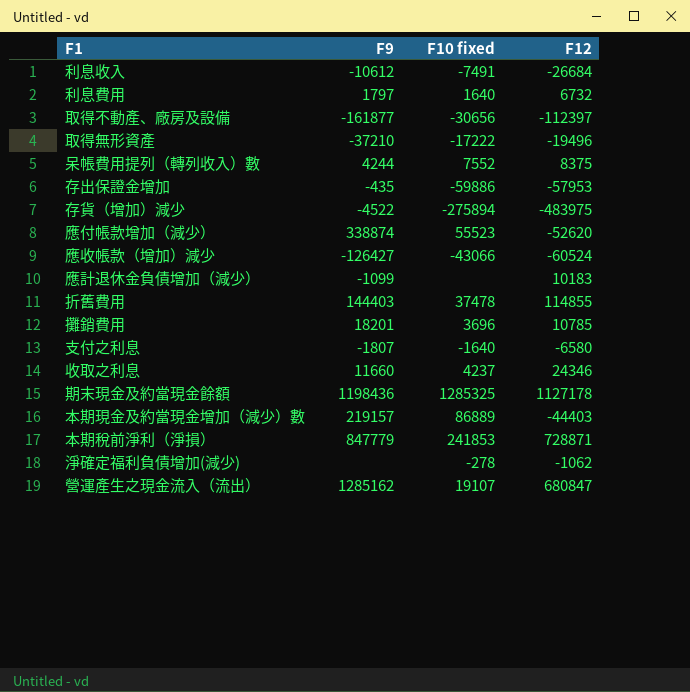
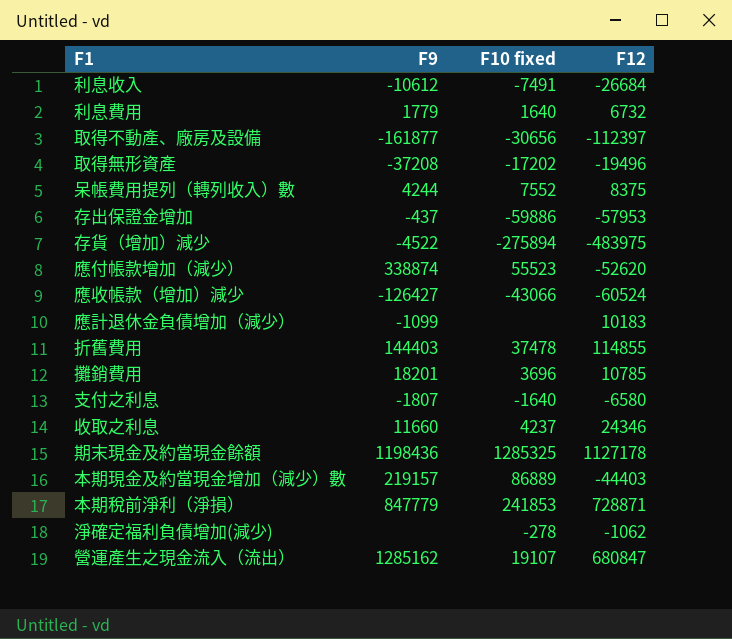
利息費用 | F9: 1797 -> 1779
取得無形資產 | F9: -37210 -> -37208
取得無形資產 | F10 fixed: -17222 -> -17202
存出保證金增加 | F9: -435 -> -437

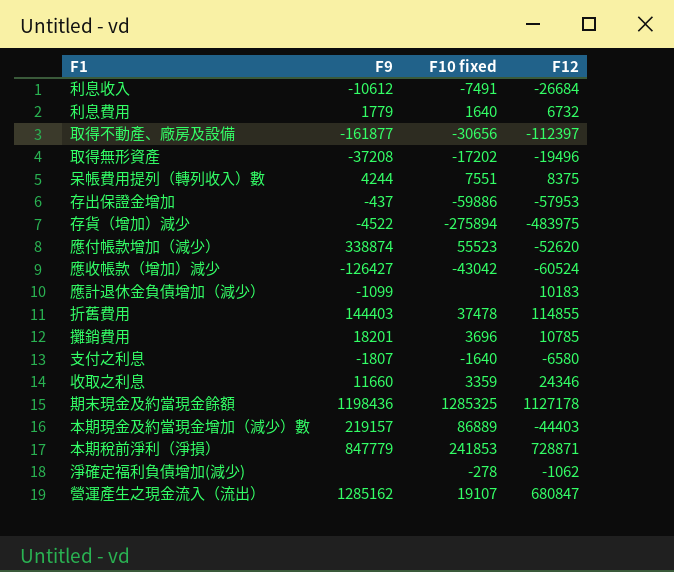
呆帳費用提列（轉列收入）數 | F10 fixed: 7552 -> 7551
應收帳款（增加）減少 | F10 fixed: -43066 -> -43042
收取之利息 | F10 fixed: 4237 -> 3359

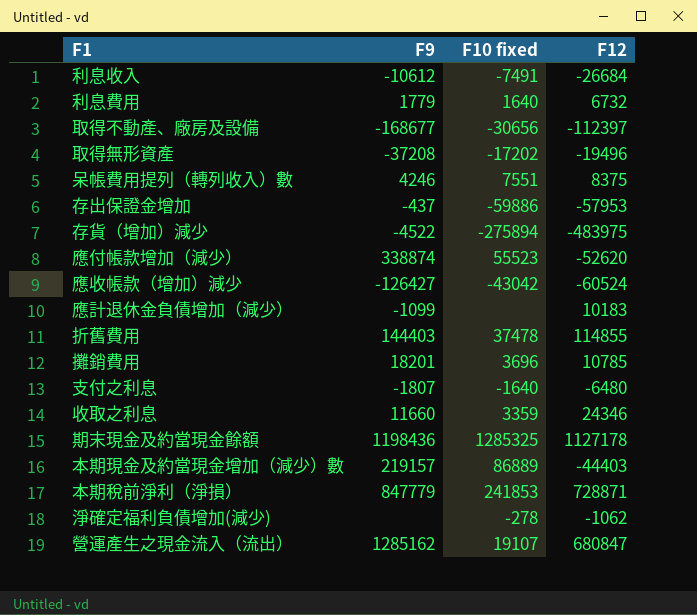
取得不動產、廠房及設備 | F9: -161877 -> -168677
呆帳費用提列（轉列收入）數 | F9: 4244 -> 4246
支付之利息 | F12: -6580 -> -6480

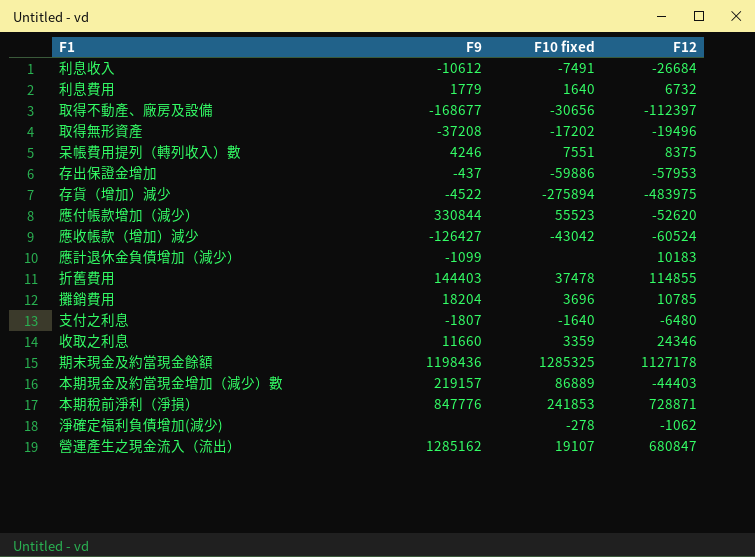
應付帳款增加（減少） | F9: 338874 -> 330844
攤銷費用 | F9: 18201 -> 18204
本期稅前淨利（淨損） | F9: 847779 -> 847776

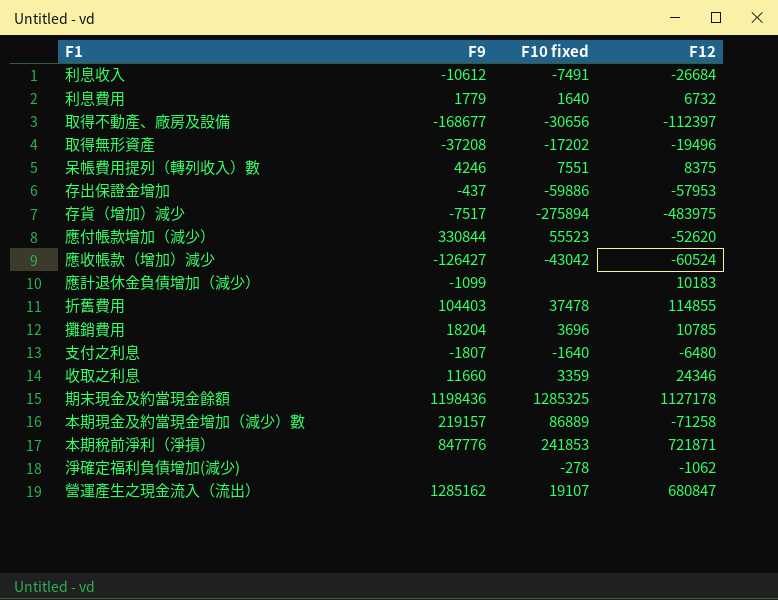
存貨（增加）減少 | F9: -4522 -> -7517
折舊費用 | F9: 144403 -> 104403
本期現金及約當現金增加（減少）數 | F12: -44403 -> -71258
本期稅前淨利（淨損） | F12: 728871 -> 721871

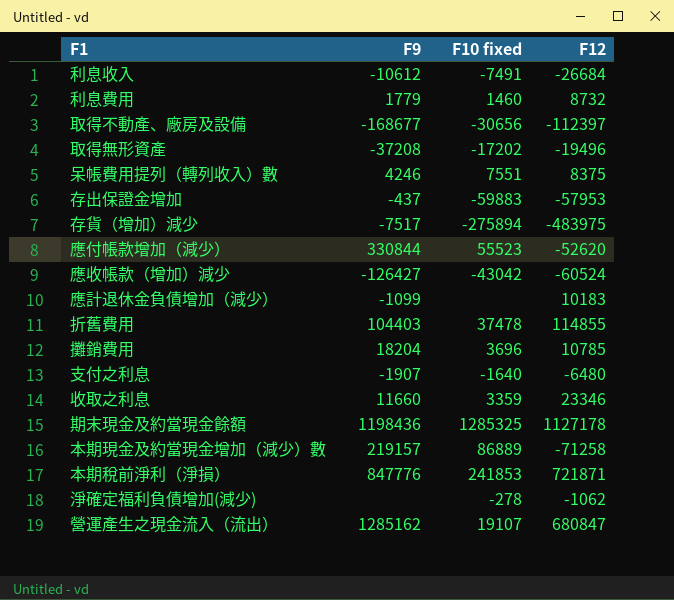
利息費用 | F10 fixed: 1640 -> 1460
利息費用 | F12: 6732 -> 8732
存出保證金增加 | F10 fixed: -59886 -> -59883
支付之利息 | F9: -1807 -> -1907
收取之利息 | F12: 24346 -> 23346

